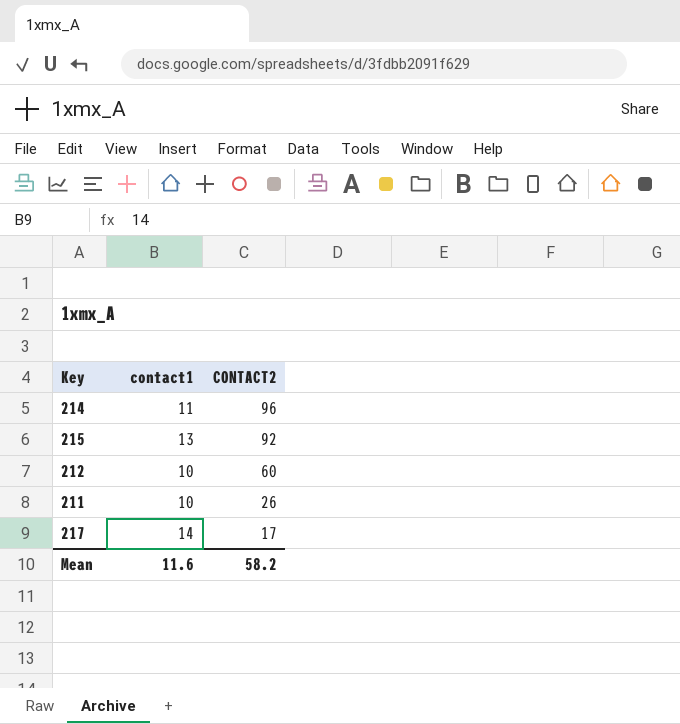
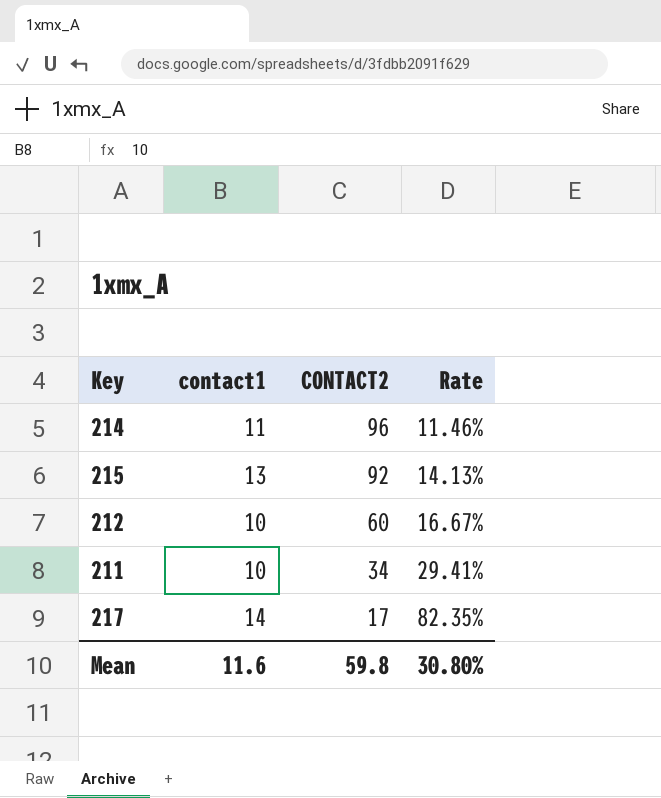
column Rate | formula: none -> [contact1] / [CONTACT2]
211 | CONTACT2: 26 -> 34
Mean | CONTACT2: 58.2 -> 59.8

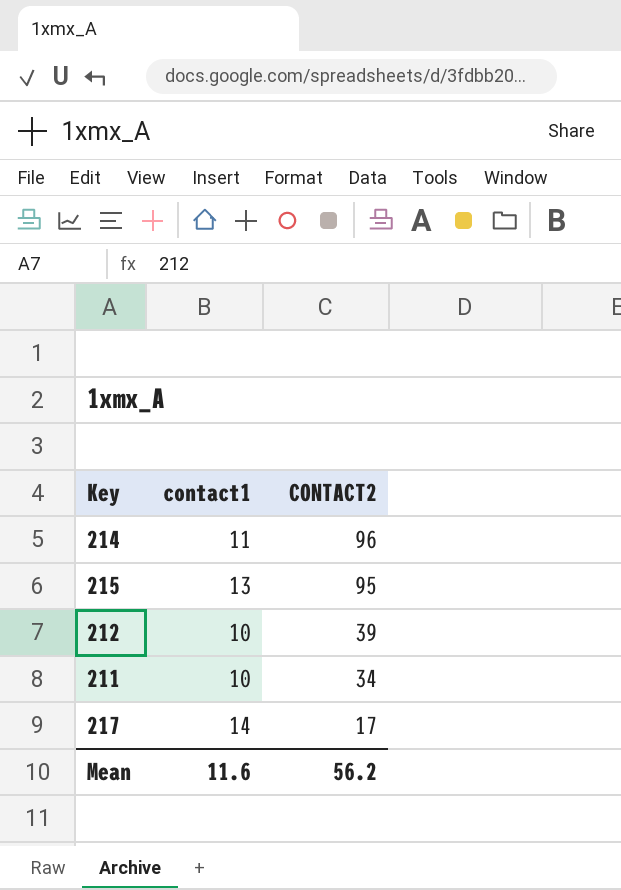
column Rate | formula: [contact1] / [CONTACT2] -> none
215 | CONTACT2: 92 -> 95
212 | CONTACT2: 60 -> 39
Mean | CONTACT2: 59.8 -> 56.2

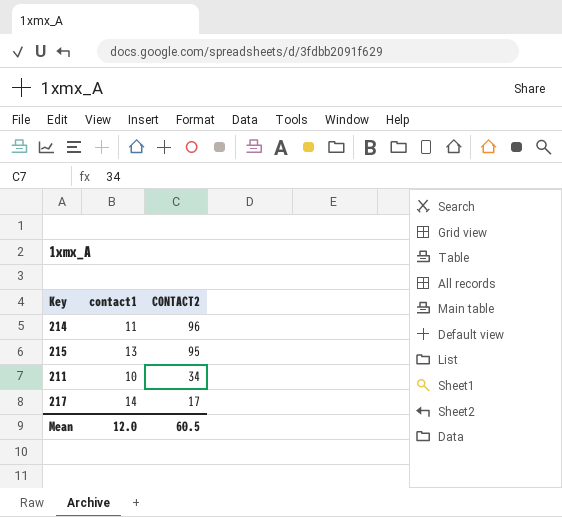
row 212: 10 | 39 -> none
Mean | contact1: 11.6 -> 12.0
Mean | CONTACT2: 56.2 -> 60.5

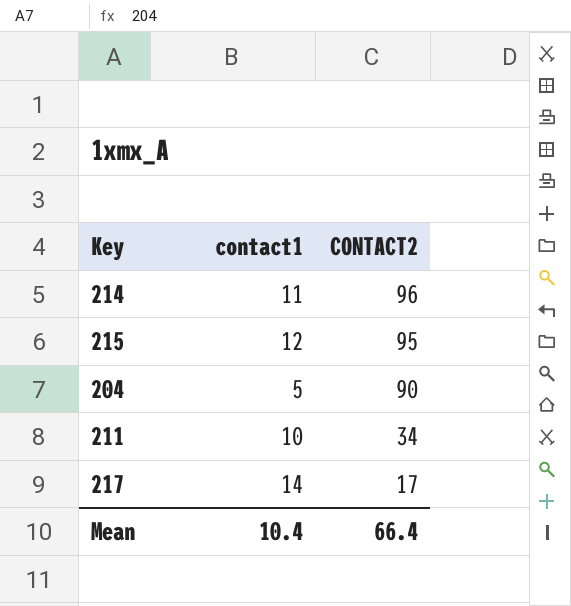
215 | contact1: 13 -> 12
row 204: none -> 5 | 90
Mean | contact1: 12.0 -> 10.4
Mean | CONTACT2: 60.5 -> 66.4

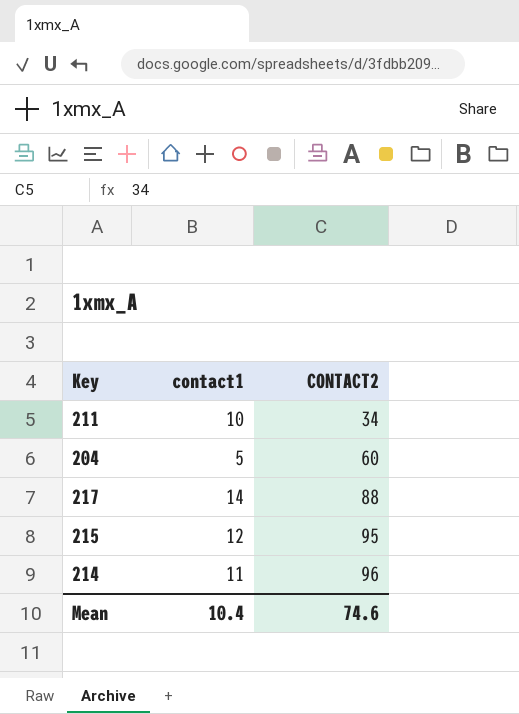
row order: CONTACT2 descending -> CONTACT2 ascending
204 | CONTACT2: 90 -> 60
217 | CONTACT2: 17 -> 88
Mean | CONTACT2: 66.4 -> 74.6

